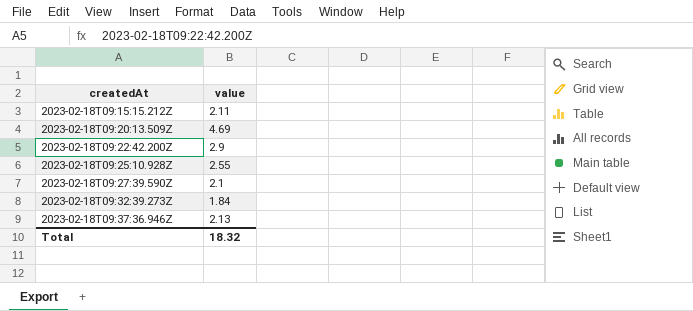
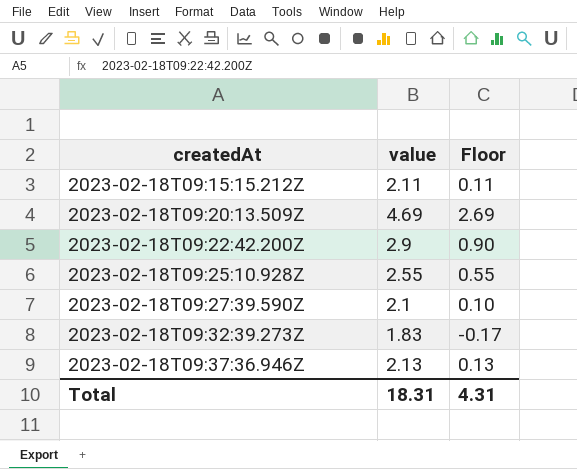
column Floor | formula: none -> [value] - 2
2023-02-18T09:32:39.273Z | value: 1.84 -> 1.83
Total | value: 18.32 -> 18.31

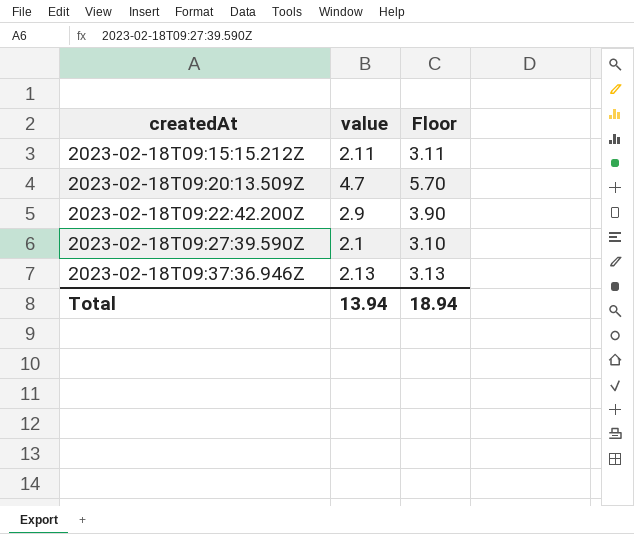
column Floor | formula: [value] - 2 -> [value] + 1
row 2023-02-18T09:25:10.928Z: 2.55 | 0.55 -> none
row 2023-02-18T09:32:39.273Z: 1.83 | -0.17 -> none
2023-02-18T09:20:13.509Z | value: 4.69 -> 4.7
Total | value: 18.31 -> 13.94
Total | Floor: 4.31 -> 18.94

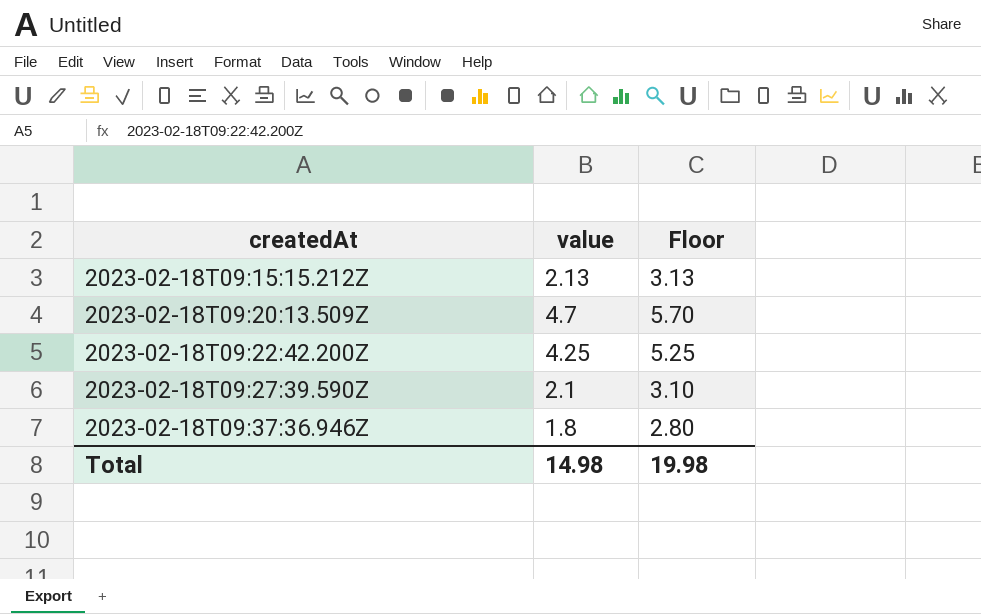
2023-02-18T09:15:15.212Z | value: 2.11 -> 2.13
2023-02-18T09:15:15.212Z | Floor: 3.11 -> 3.13
2023-02-18T09:22:42.200Z | value: 2.9 -> 4.25
2023-02-18T09:22:42.200Z | Floor: 3.90 -> 5.25
2023-02-18T09:37:36.946Z | value: 2.13 -> 1.8
2023-02-18T09:37:36.946Z | Floor: 3.13 -> 2.80
Total | value: 13.94 -> 14.98
Total | Floor: 18.94 -> 19.98

